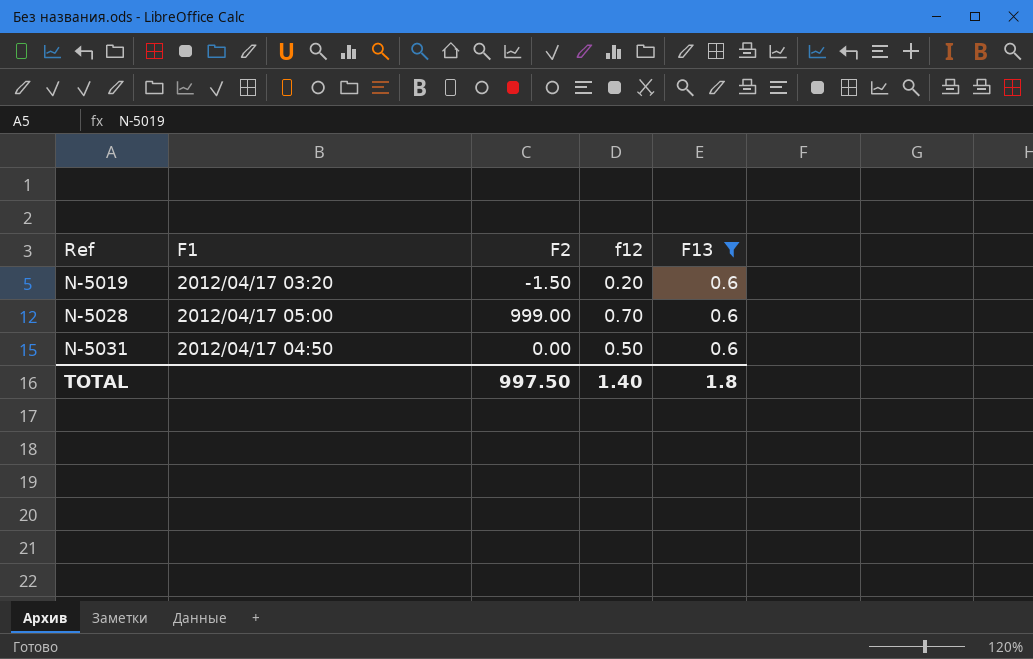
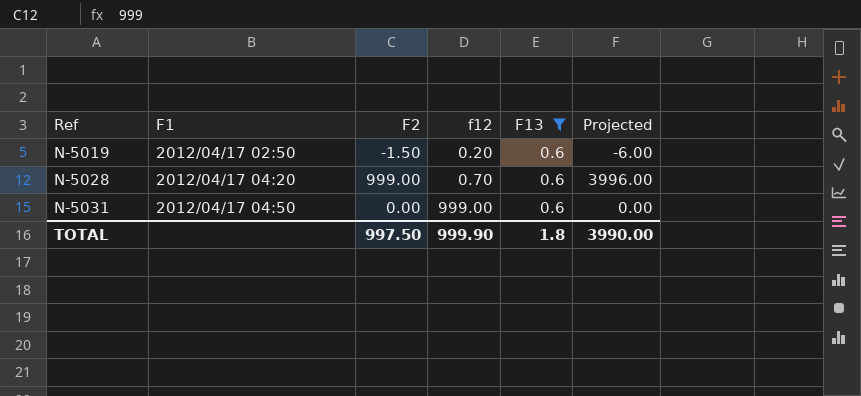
column Projected | formula: none -> [F2] * 4
N-5019 | F1: 2012/04/17 03:20 -> 2012/04/17 02:50
N-5028 | F1: 2012/04/17 05:00 -> 2012/04/17 04:20
N-5031 | f12: 0.50 -> 999.00
TOTAL | f12: 1.40 -> 999.90

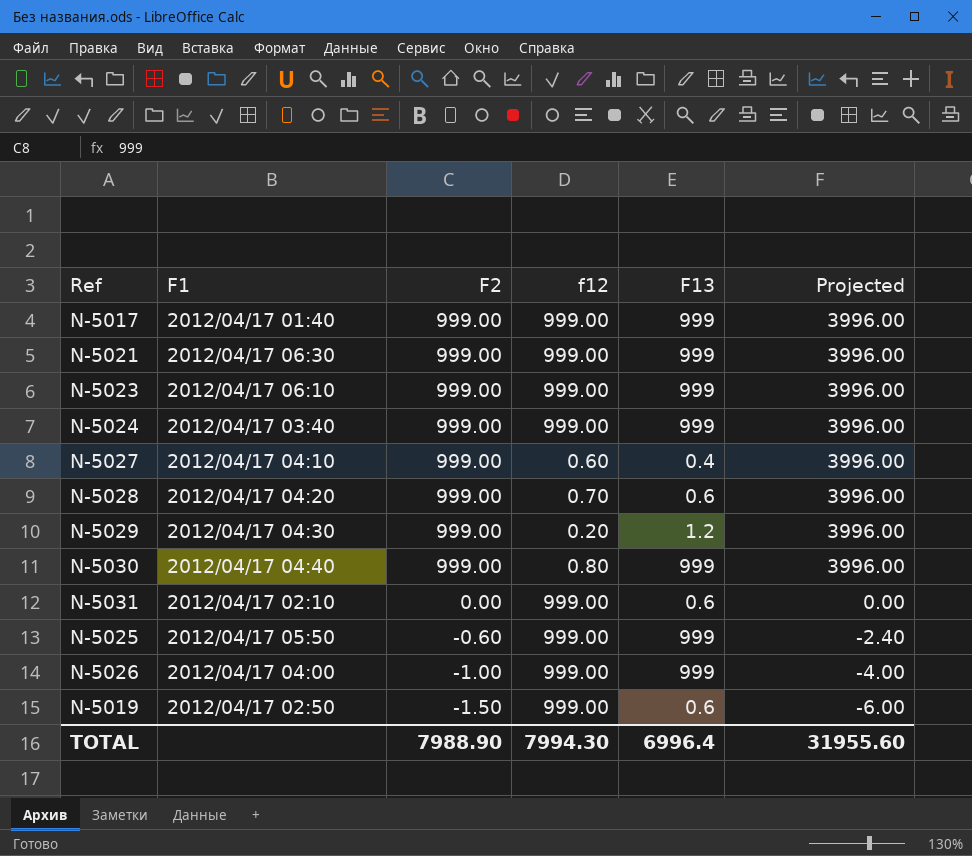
filter: F13 = 0.6 -> none
row order: Ref ascending -> F2 descending
N-5031 | F1: 2012/04/17 04:50 -> 2012/04/17 02:10
N-5019 | f12: 0.20 -> 999.00
TOTAL | F2: 997.50 -> 7988.90
TOTAL | f12: 999.90 -> 7994.30
TOTAL | F13: 1.8 -> 6996.4
TOTAL | Projected: 3990.00 -> 31955.60

